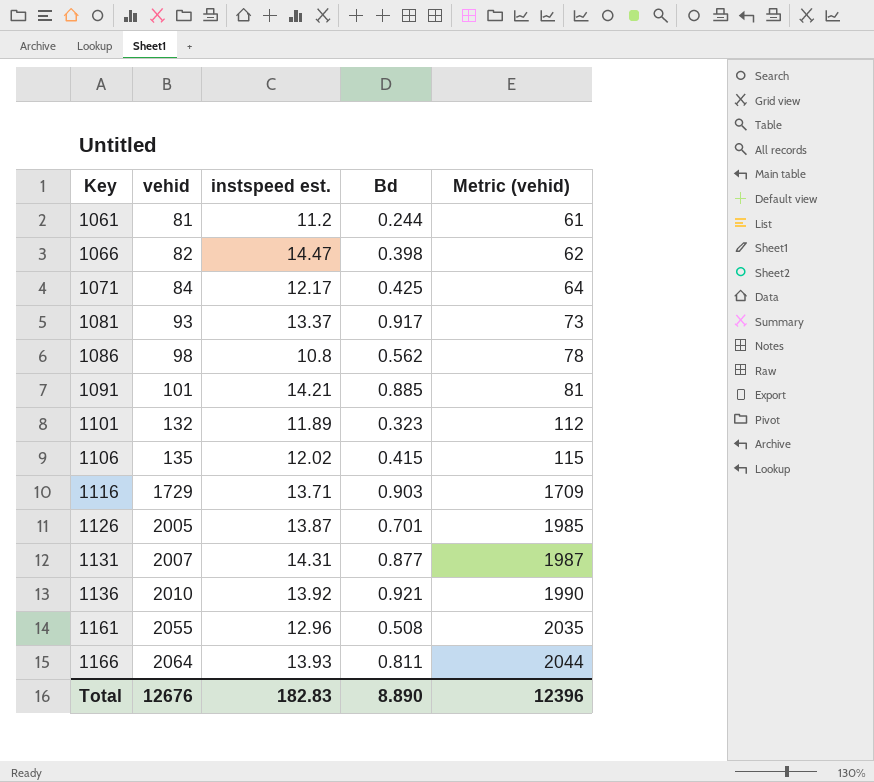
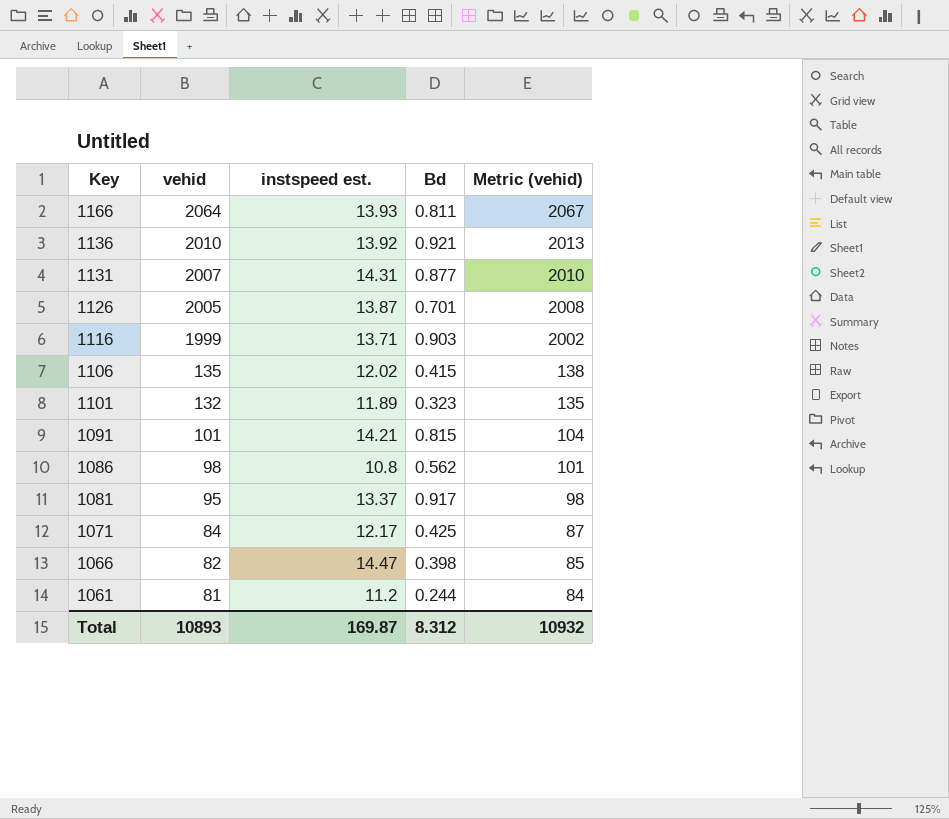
row order: Key ascending -> Key descending
column Metric (vehid) | formula: [vehid] - 20 -> [vehid] + 3
row 1161: 2055 | 12.96 | 0.508 | 2035 -> none
1116 | vehid: 1729 -> 1999
1091 | Bd: 0.885 -> 0.815
1081 | vehid: 93 -> 95
Total | vehid: 12676 -> 10893
Total | instspeed est.: 182.83 -> 169.87
Total | Bd: 8.890 -> 8.312
Total | Metric (vehid): 12396 -> 10932

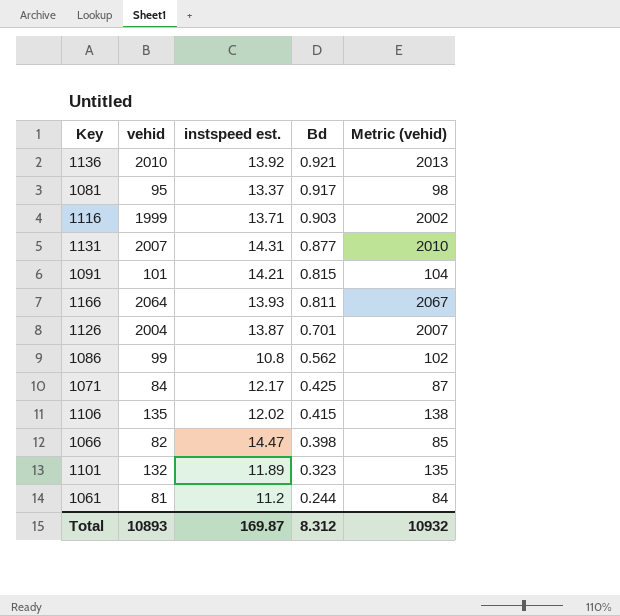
row order: Key descending -> Bd descending
1126 | vehid: 2005 -> 2004
1126 | Metric (vehid): 2008 -> 2007
1086 | vehid: 98 -> 99
1086 | Metric (vehid): 101 -> 102

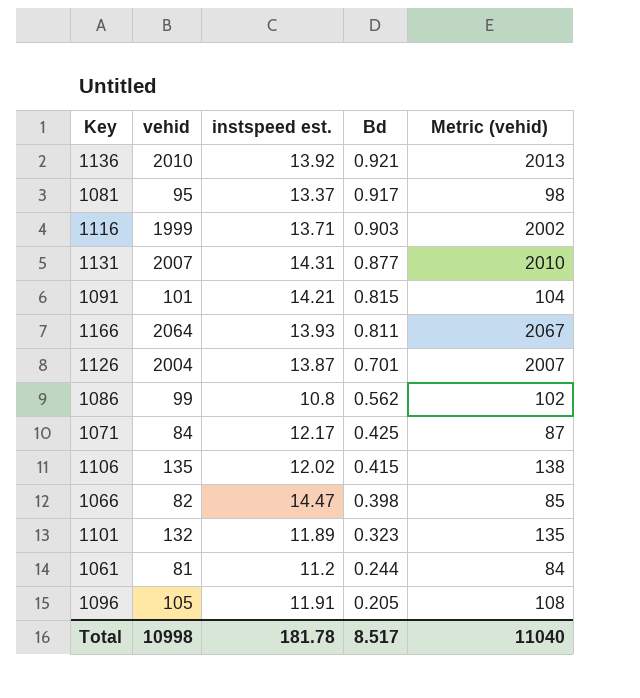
row 1096: none -> 105 | 11.91 | 0.205 | 108
Total | vehid: 10893 -> 10998
Total | instspeed est.: 169.87 -> 181.78
Total | Bd: 8.312 -> 8.517
Total | Metric (vehid): 10932 -> 11040

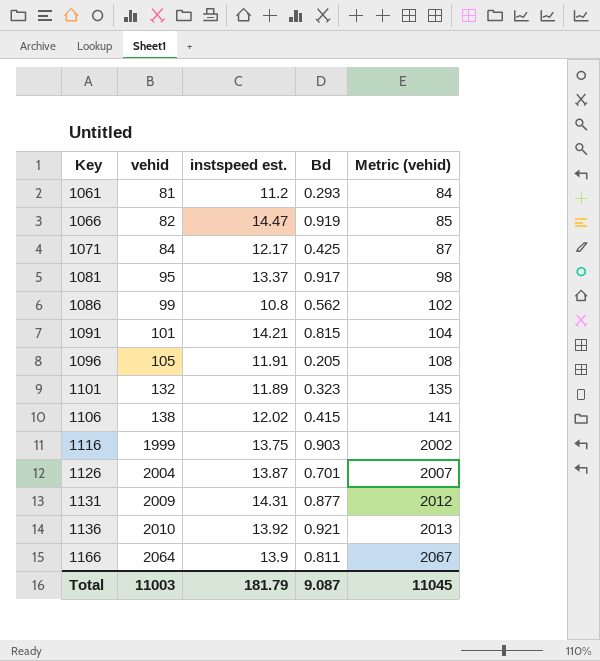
row order: Bd descending -> Key ascending
1061 | Bd: 0.244 -> 0.293
1066 | Bd: 0.398 -> 0.919
1106 | vehid: 135 -> 138
1106 | Metric (vehid): 138 -> 141
1116 | instspeed est.: 13.71 -> 13.75
1131 | vehid: 2007 -> 2009
1131 | Metric (vehid): 2010 -> 2012
1166 | instspeed est.: 13.93 -> 13.9
Total | vehid: 10998 -> 11003
Total | instspeed est.: 181.78 -> 181.79
Total | Bd: 8.517 -> 9.087
Total | Metric (vehid): 11040 -> 11045

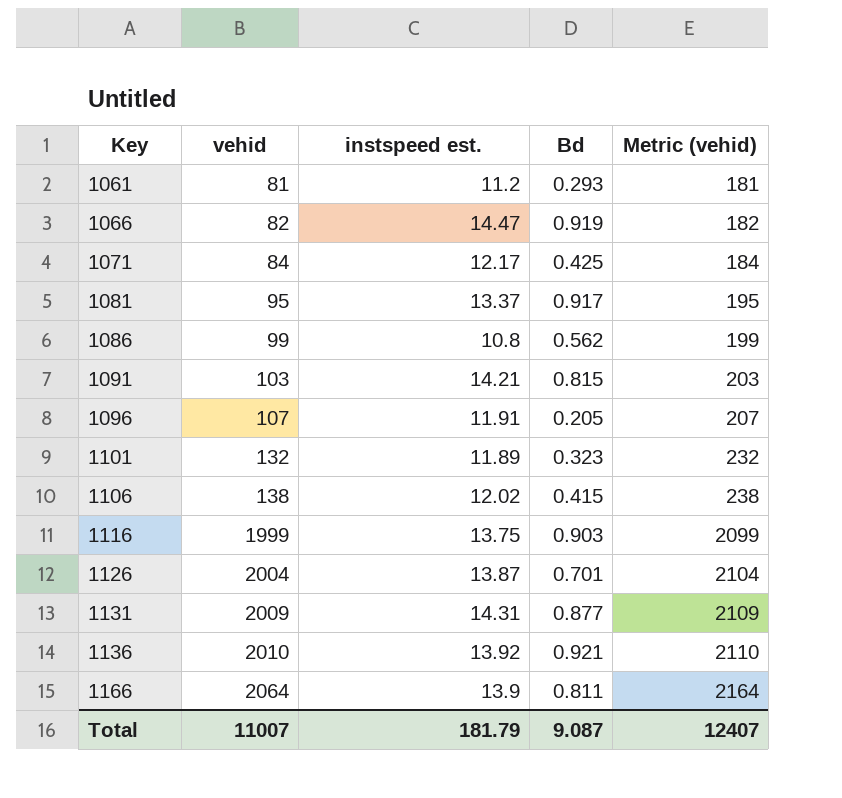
column Metric (vehid) | formula: [vehid] + 3 -> [vehid] + 100
1091 | vehid: 101 -> 103
1096 | vehid: 105 -> 107
Total | vehid: 11003 -> 11007
Total | Metric (vehid): 11045 -> 12407

